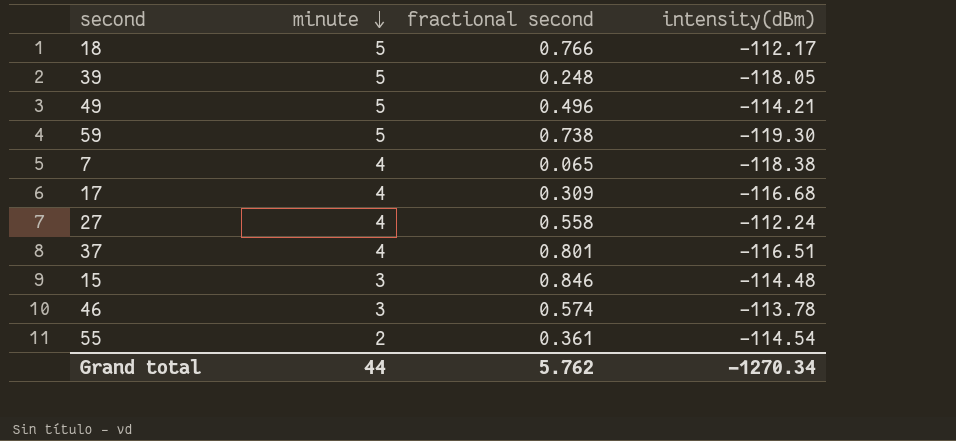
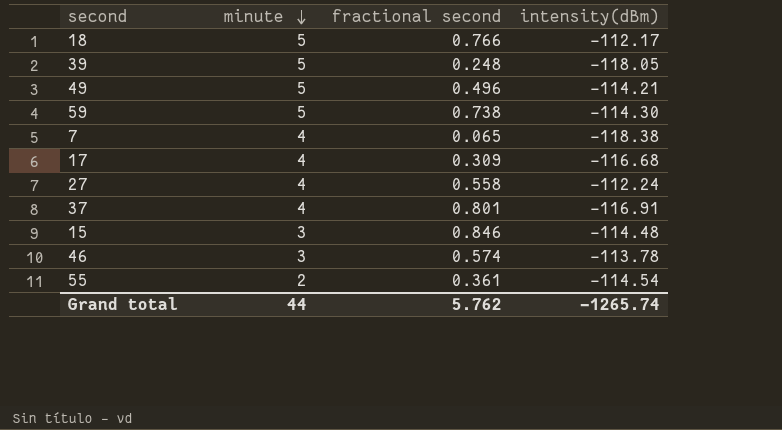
59 | intensity(dBm): -119.30 -> -114.30
37 | intensity(dBm): -116.51 -> -116.91
Grand total | intensity(dBm): -1270.34 -> -1265.74

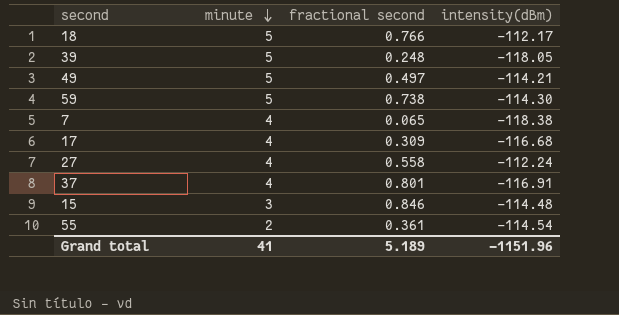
row 46: 3 | 0.574 | -113.78 -> none
49 | fractional second: 0.496 -> 0.497
Grand total | minute: 44 -> 41
Grand total | fractional second: 5.762 -> 5.189
Grand total | intensity(dBm): -1265.74 -> -1151.96

